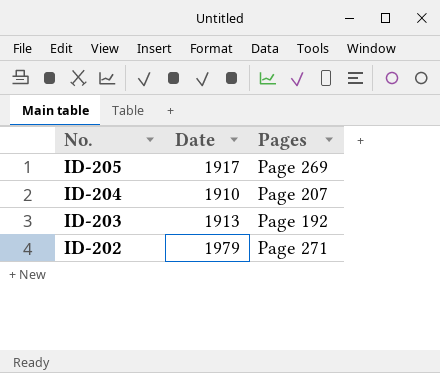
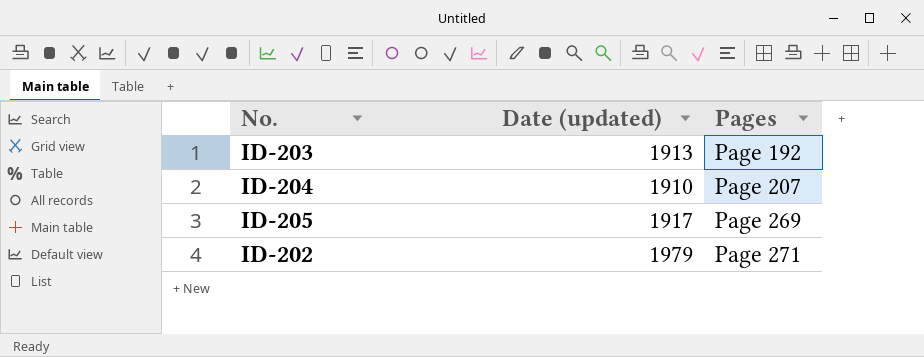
row order: No. descending -> Pages ascending
column name: Date -> Date (updated)

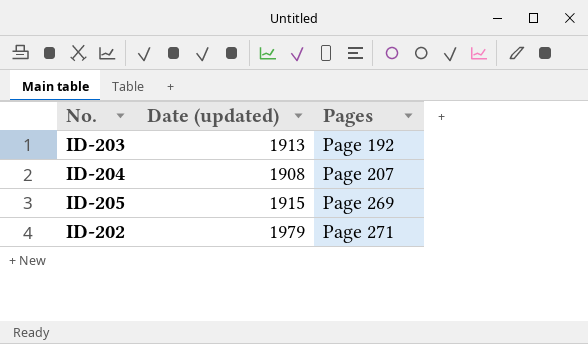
ID-204 | Date (updated): 1910 -> 1908
ID-205 | Date (updated): 1917 -> 1915

